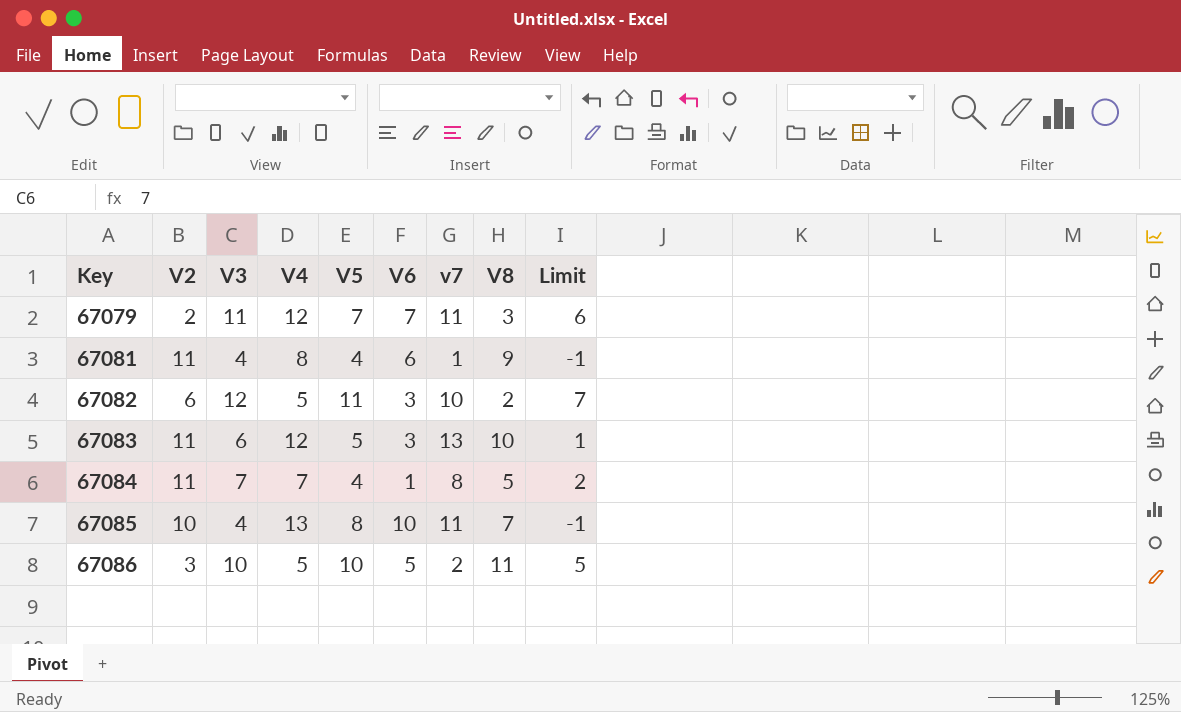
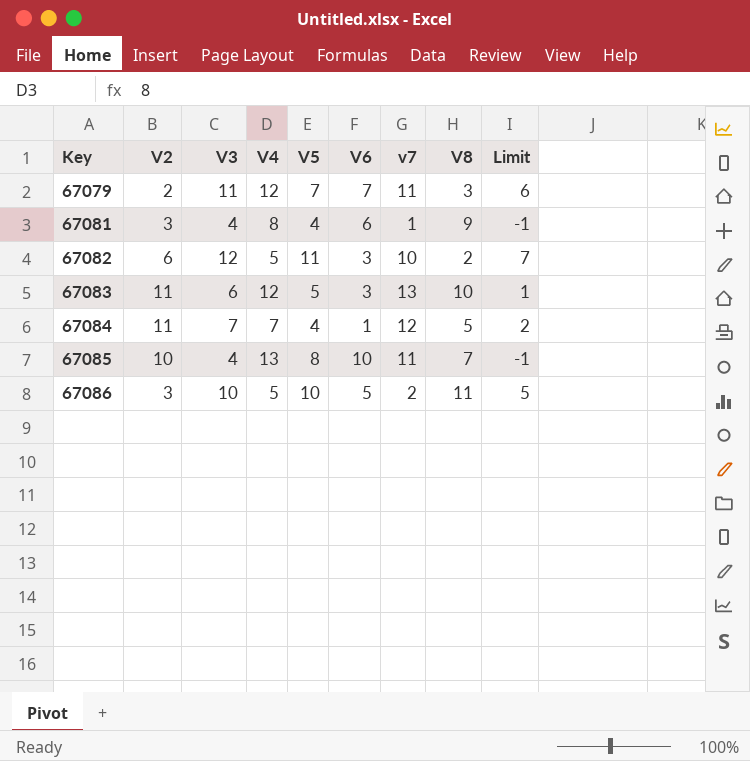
67081 | V2: 11 -> 3
67084 | v7: 8 -> 12

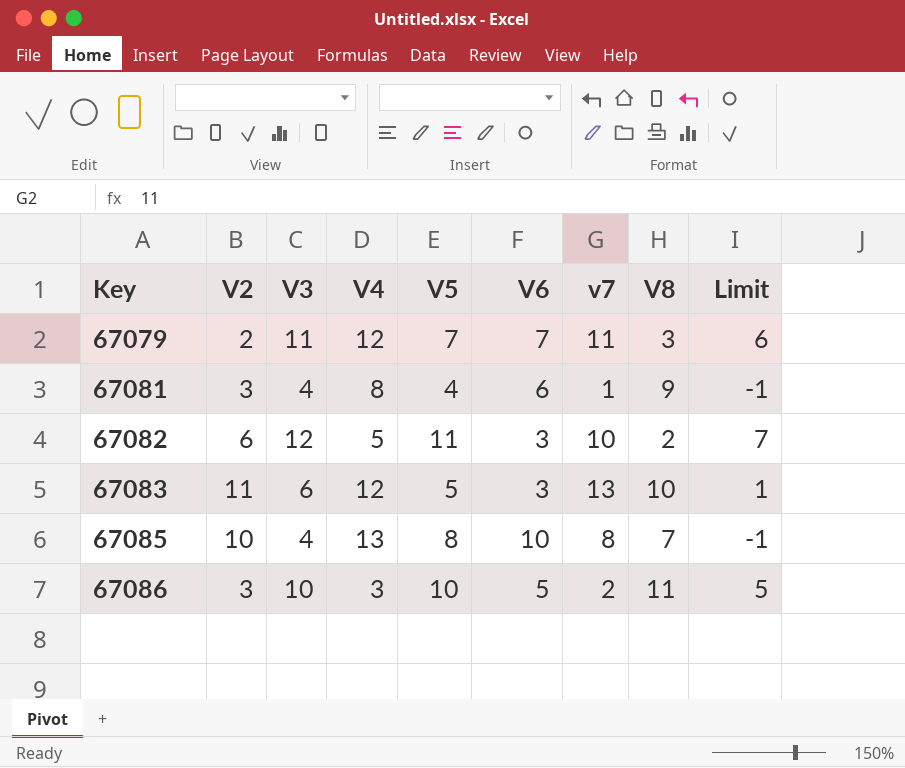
row 67084: 11 | 7 | 7 | 4 | 1 | 12 | 5 | 2 -> none
67085 | v7: 11 -> 8
67086 | V4: 5 -> 3

